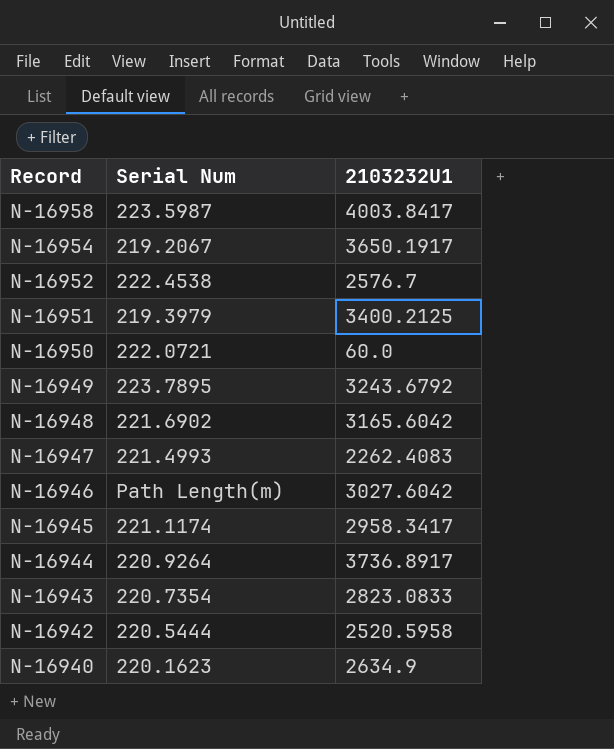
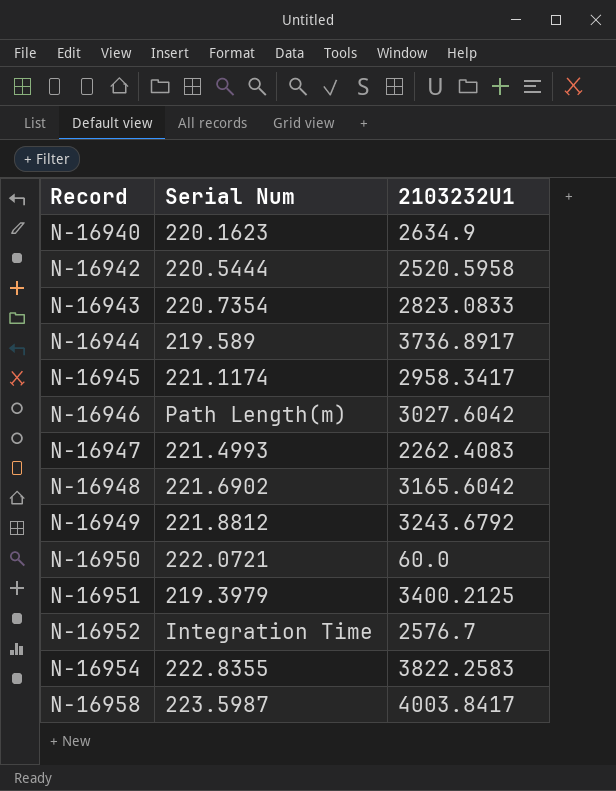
row order: Record descending -> Record ascending
N-16944 | Serial Num: 220.9264 -> 219.589
N-16949 | Serial Num: 223.7895 -> 221.8812
N-16952 | Serial Num: 222.4538 -> Integration Time
N-16954 | Serial Num: 219.2067 -> 222.8355
N-16954 | 2103232U1: 3650.1917 -> 3822.2583

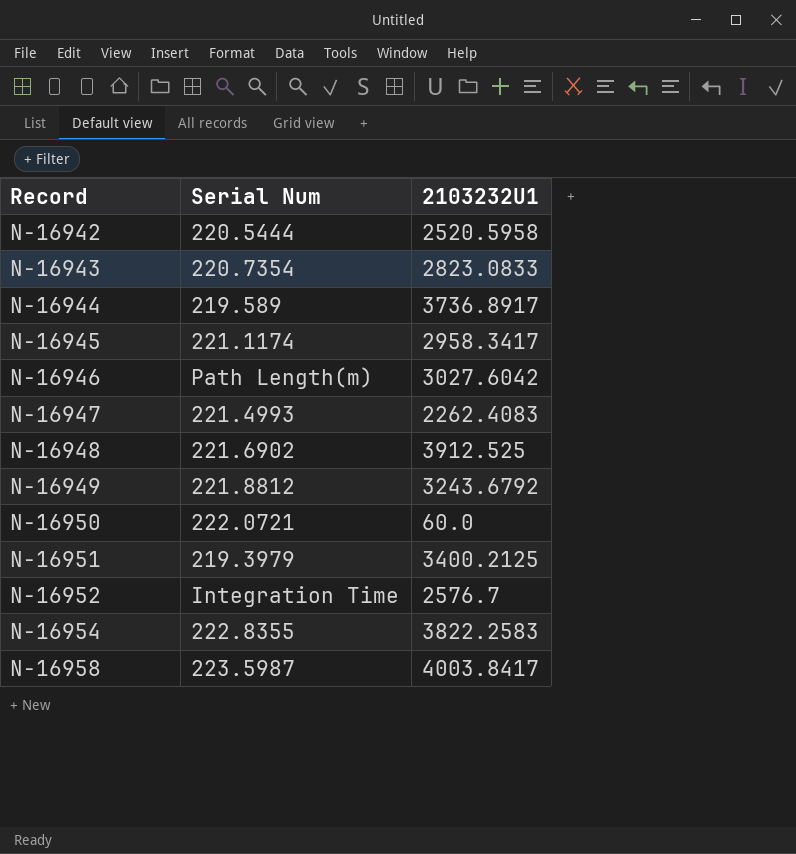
row N-16940: 220.1623 | 2634.9 -> none
N-16948 | 2103232U1: 3165.6042 -> 3912.525

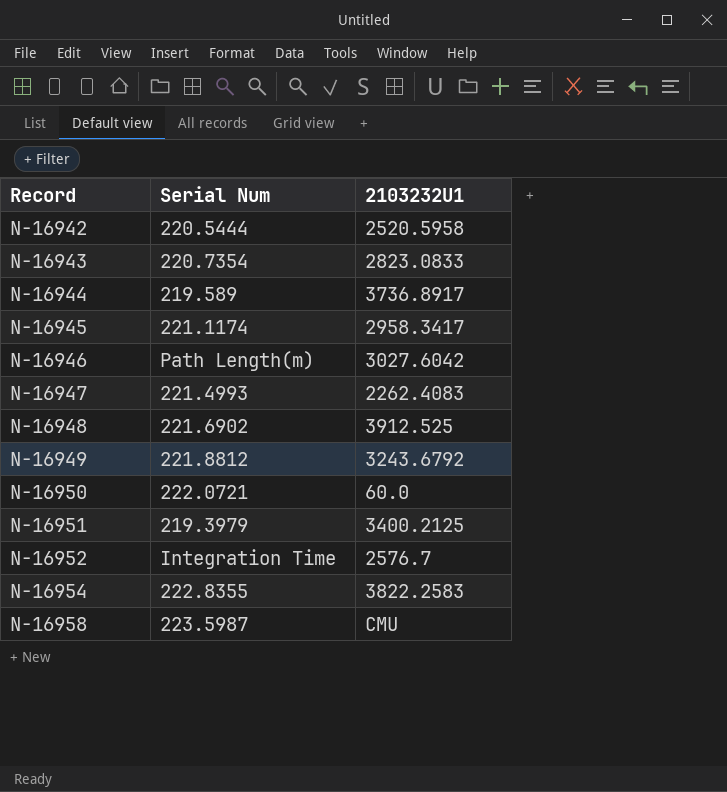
N-16958 | 2103232U1: 4003.8417 -> CMU

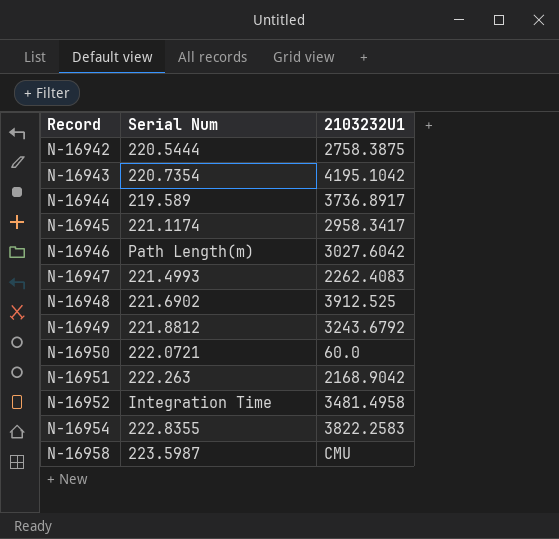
N-16942 | 2103232U1: 2520.5958 -> 2758.3875
N-16943 | 2103232U1: 2823.0833 -> 4195.1042
N-16951 | Serial Num: 219.3979 -> 222.263
N-16951 | 2103232U1: 3400.2125 -> 2168.9042
N-16952 | 2103232U1: 2576.7 -> 3481.4958

